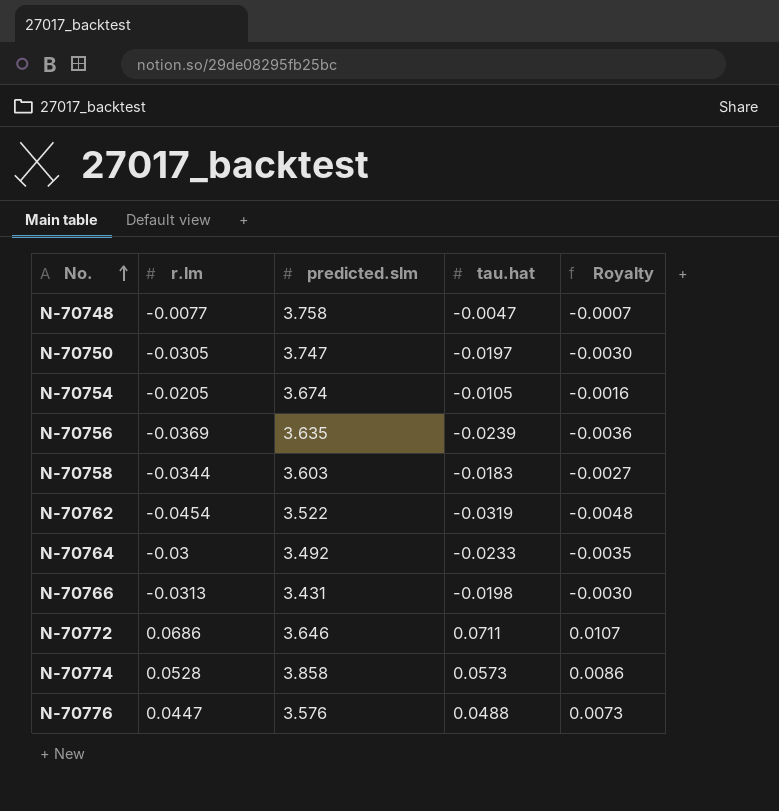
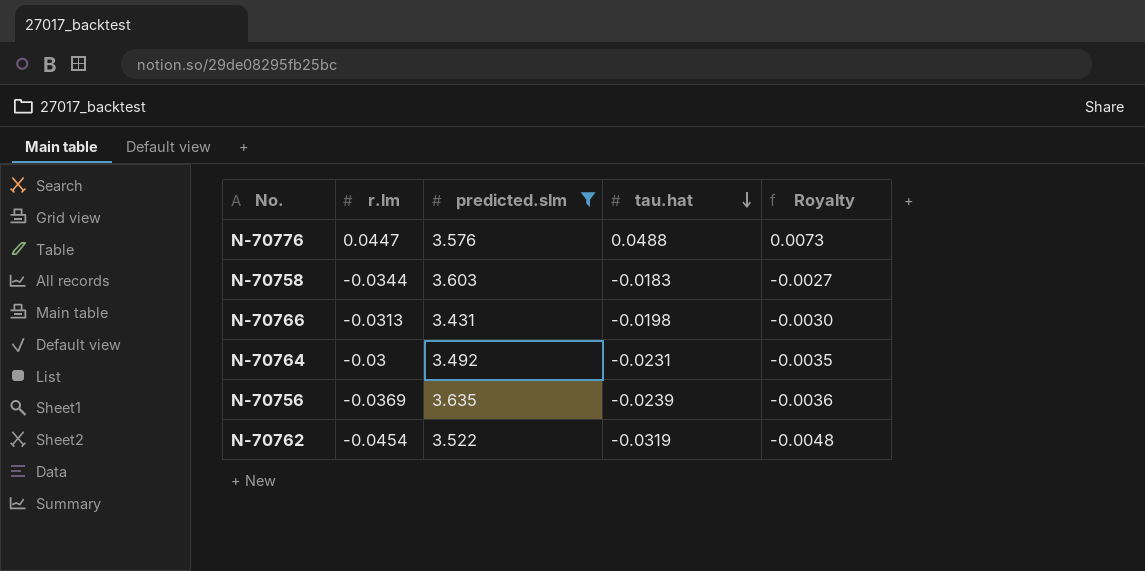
filter: none -> predicted.slm <= 3.635
row order: No. ascending -> tau.hat descending
N-70764 | tau.hat: -0.0233 -> -0.0231

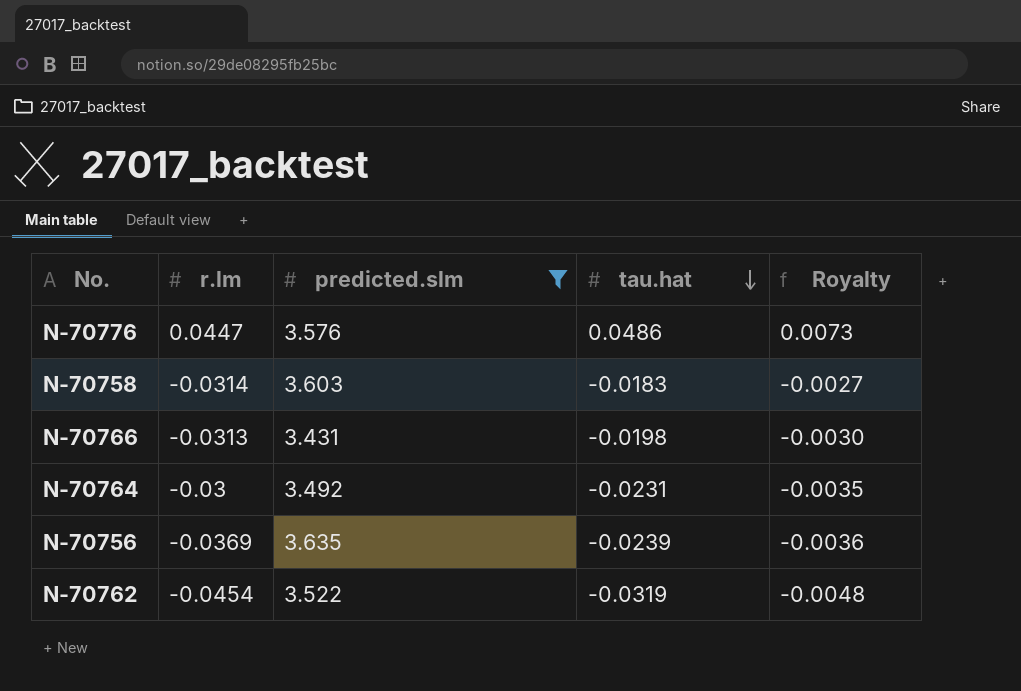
N-70776 | tau.hat: 0.0488 -> 0.0486
N-70758 | r.lm: -0.0344 -> -0.0314

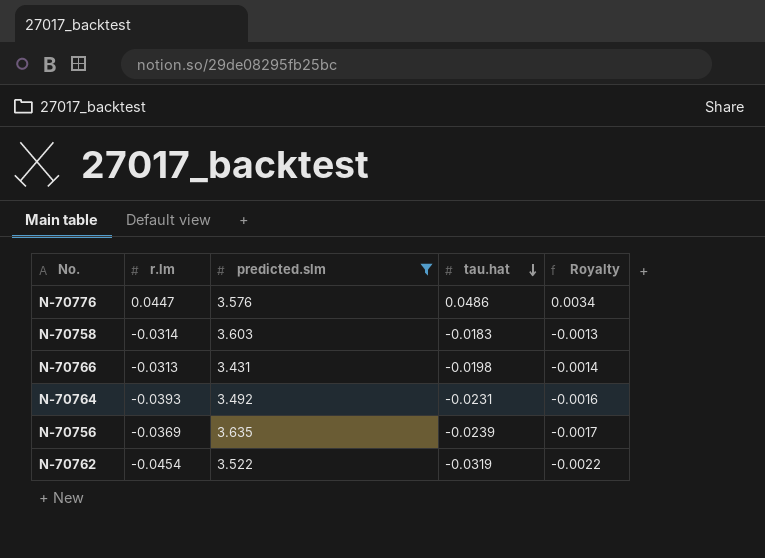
column Royalty | formula: [tau.hat] * 0.15 -> [tau.hat] * 0.07
N-70764 | r.lm: -0.03 -> -0.0393

